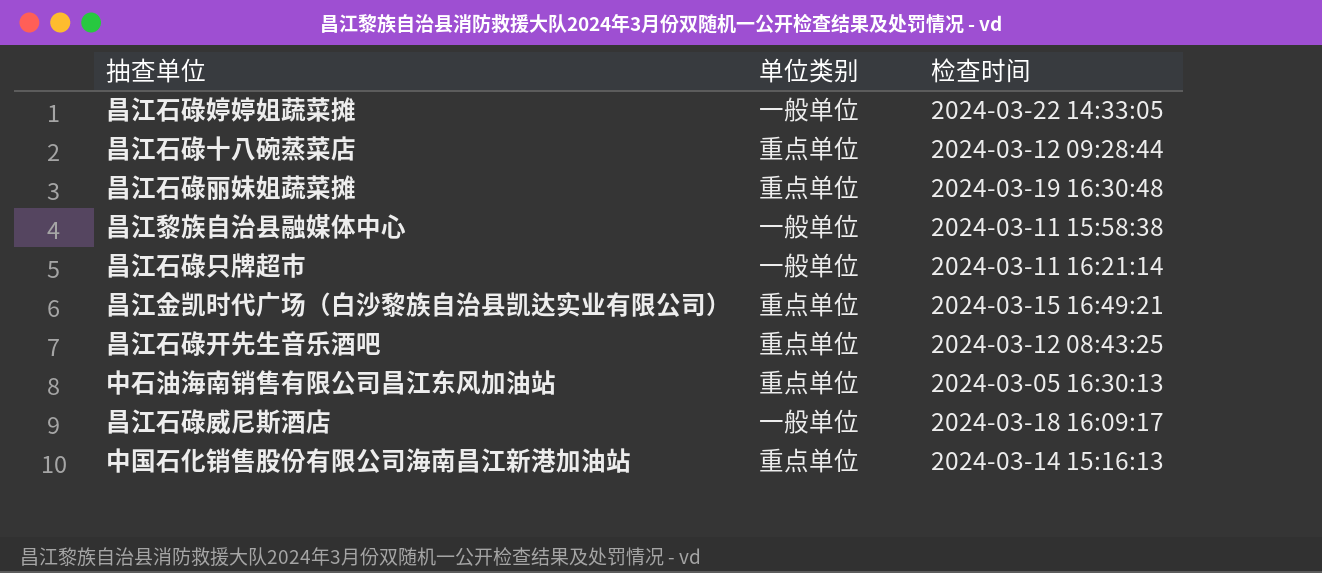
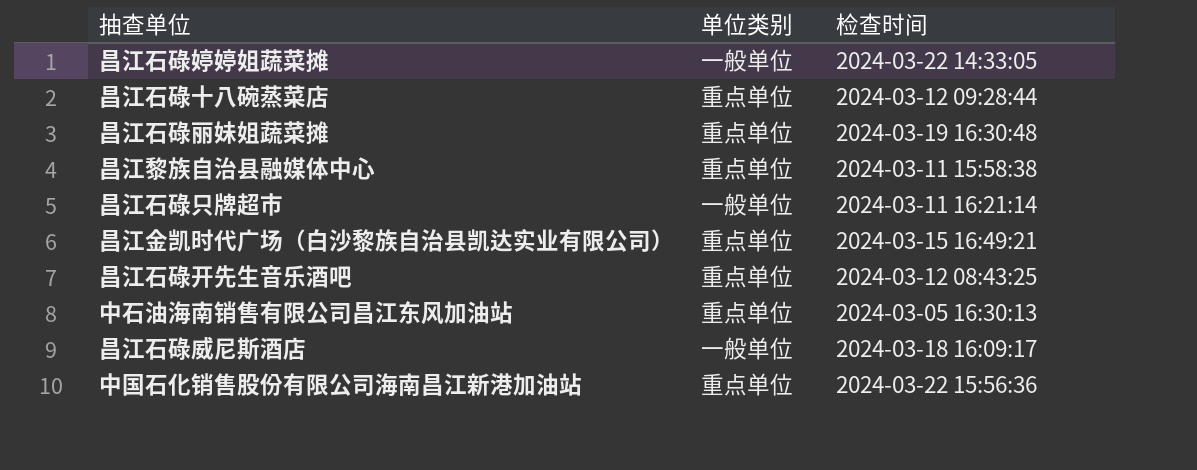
昌江黎族自治县融媒体中心 | 单位类别: 一般单位 -> 重点单位
中国石化销售股份有限公司海南昌江新港加油站 | 检查时间: 2024-03-14 15:16:13 -> 2024-03-22 15:56:36

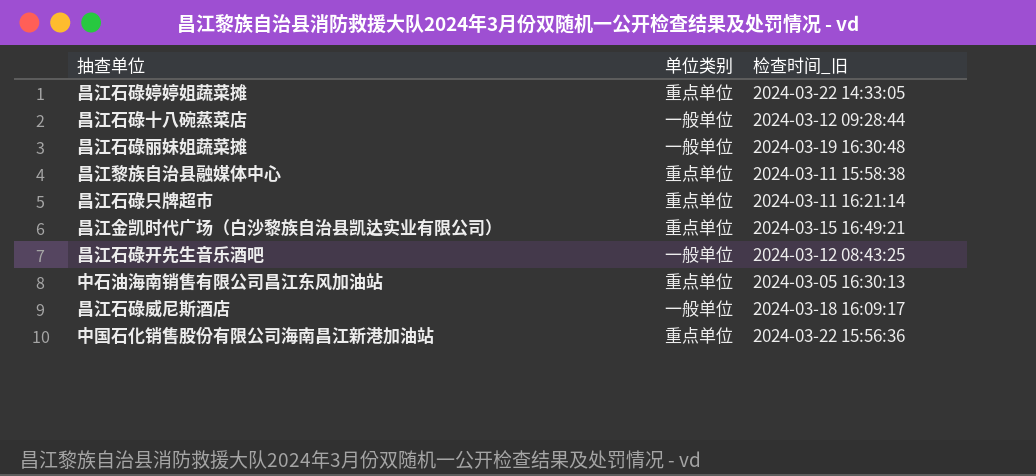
column name: 检查时间 -> 检查时间_旧
昌江石碌婷婷姐蔬菜摊 | 单位类别: 一般单位 -> 重点单位
昌江石碌十八碗蒸菜店 | 单位类别: 重点单位 -> 一般单位
昌江石碌丽妹姐蔬菜摊 | 单位类别: 重点单位 -> 一般单位
昌江石碌只牌超市 | 单位类别: 一般单位 -> 重点单位
昌江石碌开先生音乐酒吧 | 单位类别: 重点单位 -> 一般单位

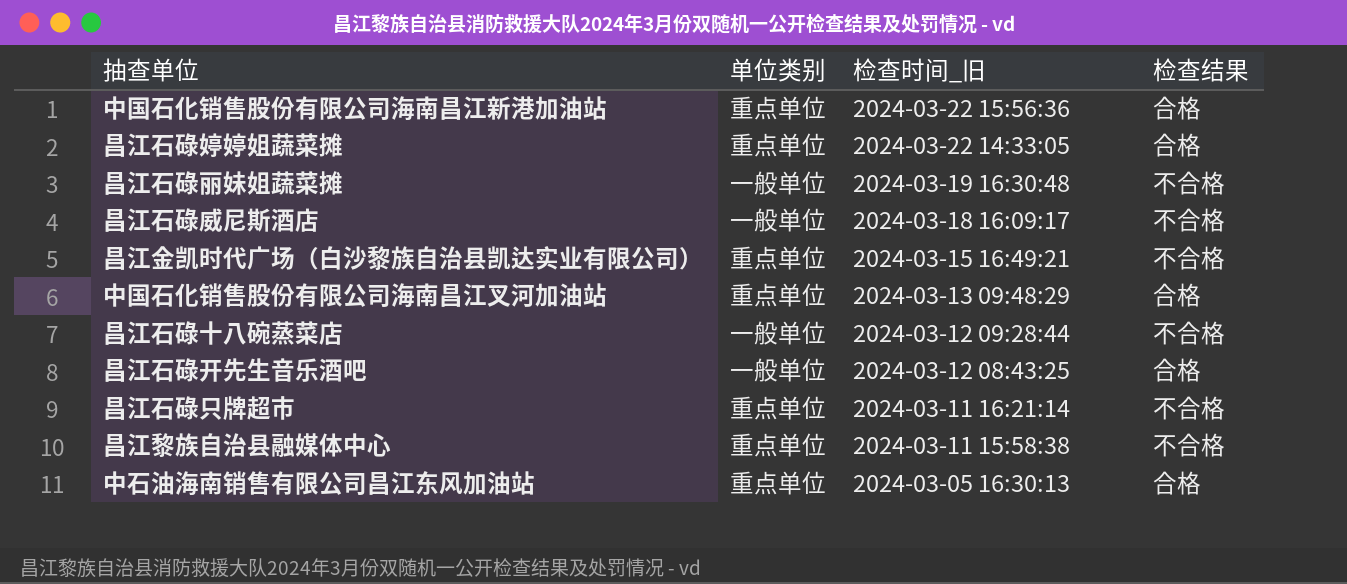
row order: none -> 检查时间_旧 descending
column 检查结果 | position: none -> 4
row 中国石化销售股份有限公司海南昌江叉河加油站: none -> 重点单位 | 2024-03-13 09:48:29 | 合格

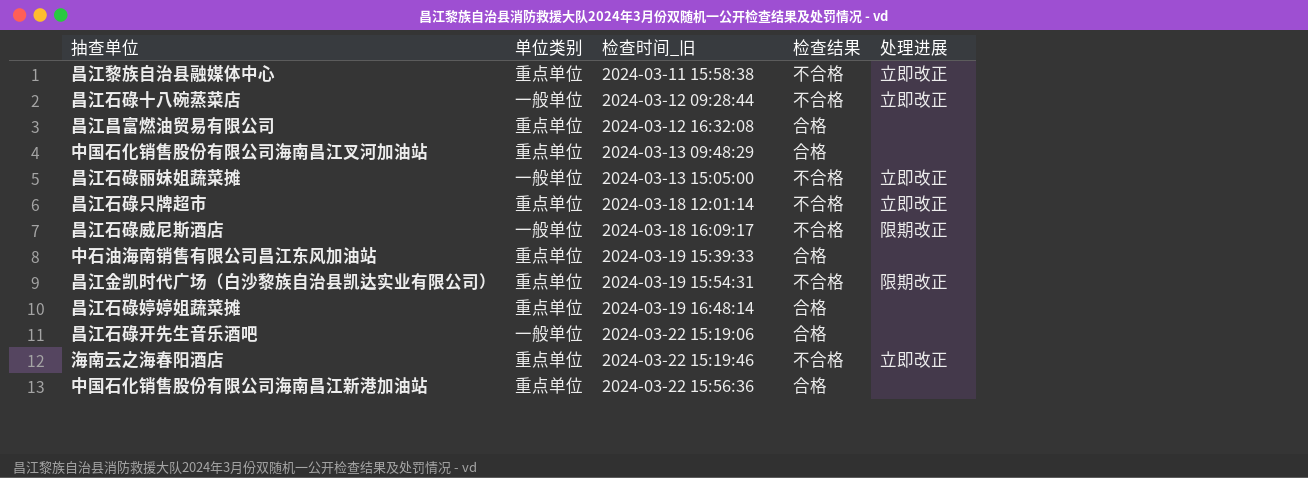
row order: 检查时间_旧 descending -> 检查时间_旧 ascending
column 处理进展 | position: none -> 5
row 昌江昌富燃油贸易有限公司: none -> 重点单位 | 2024-03-12 16:32:08 | 合格 | none
昌江石碌丽妹姐蔬菜摊 | 检查时间_旧: 2024-03-19 16:30:48 -> 2024-03-13 15:05:00
昌江石碌只牌超市 | 检查时间_旧: 2024-03-11 16:21:14 -> 2024-03-18 12:01:14
中石油海南销售有限公司昌江东风加油站 | 检查时间_旧: 2024-03-05 16:30:13 -> 2024-03-19 15:39:33
昌江金凯时代广场（白沙黎族自治县凯达实业有限公司） | 检查时间_旧: 2024-03-15 16:49:21 -> 2024-03-19 15:54:31
昌江石碌婷婷姐蔬菜摊 | 检查时间_旧: 2024-03-22 14:33:05 -> 2024-03-19 16:48:14
昌江石碌开先生音乐酒吧 | 检查时间_旧: 2024-03-12 08:43:25 -> 2024-03-22 15:19:06
row 海南云之海春阳酒店: none -> 重点单位 | 2024-03-22 15:19:46 | 不合格 | 立即改正

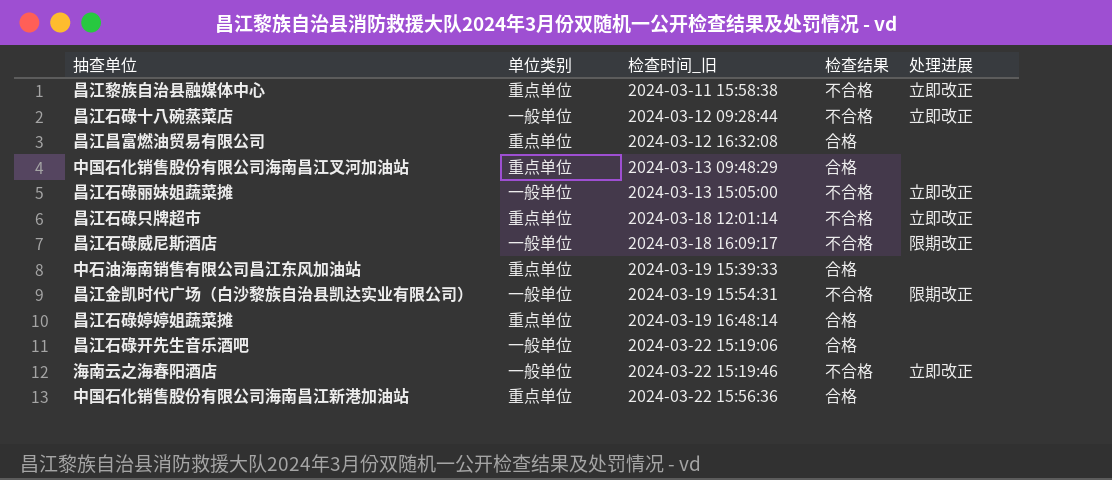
昌江金凯时代广场（白沙黎族自治县凯达实业有限公司） | 单位类别: 重点单位 -> 一般单位
海南云之海春阳酒店 | 单位类别: 重点单位 -> 一般单位

